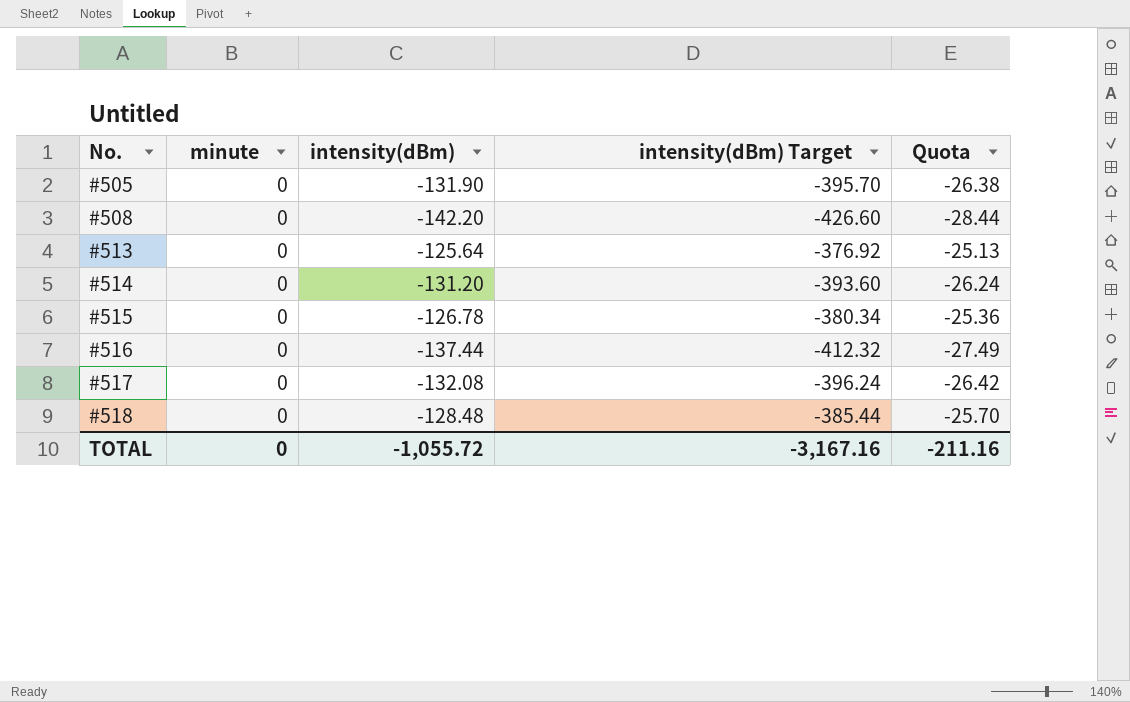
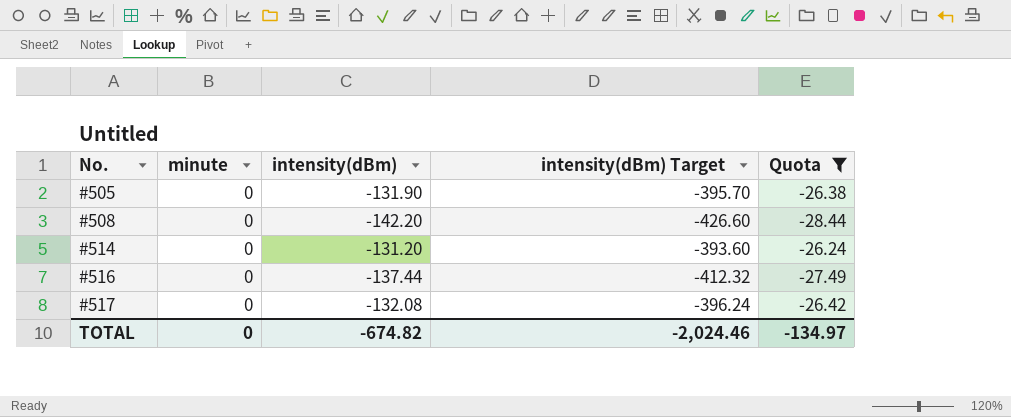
filter: none -> Quota <= -26.24
TOTAL | intensity(dBm): -1,055.72 -> -674.82
TOTAL | intensity(dBm) Target: -3,167.16 -> -2,024.46
TOTAL | Quota: -211.16 -> -134.97

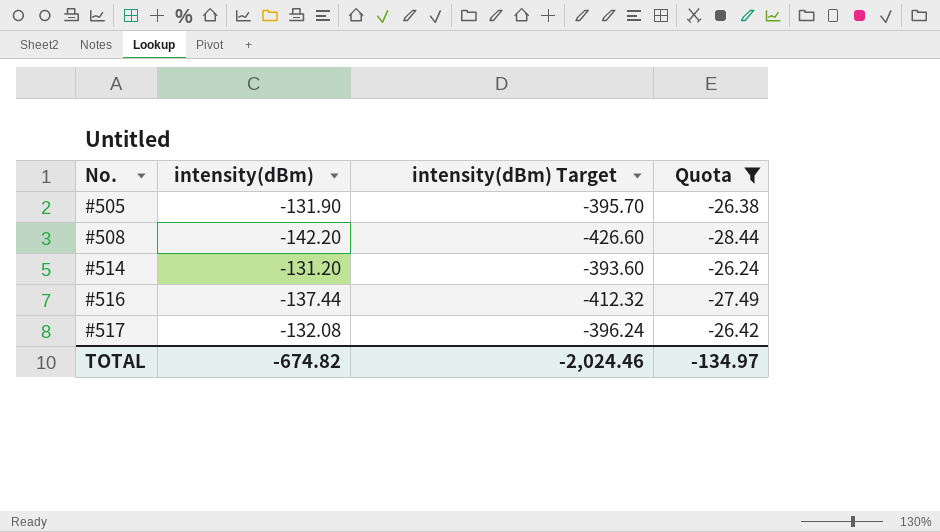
column minute | position: 2 -> none

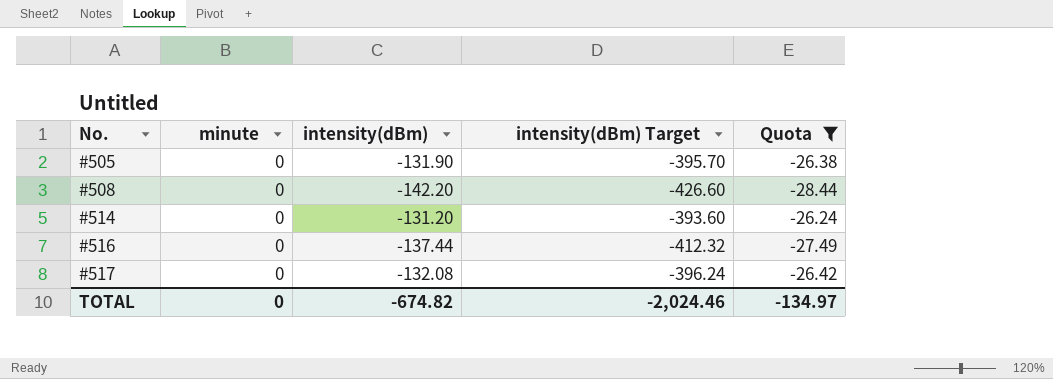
column minute | position: none -> 2

